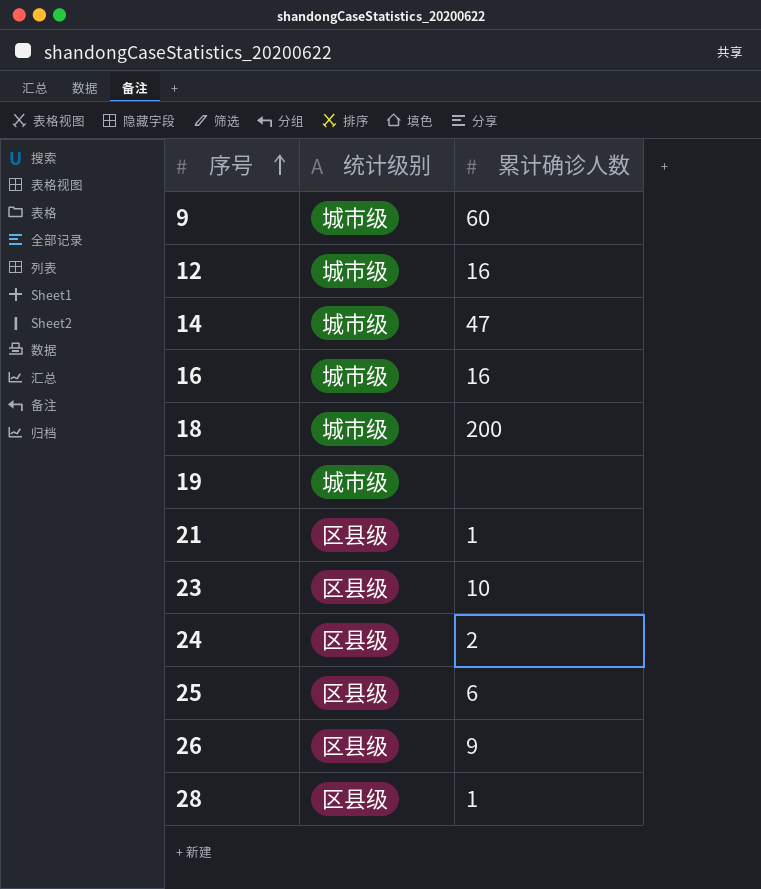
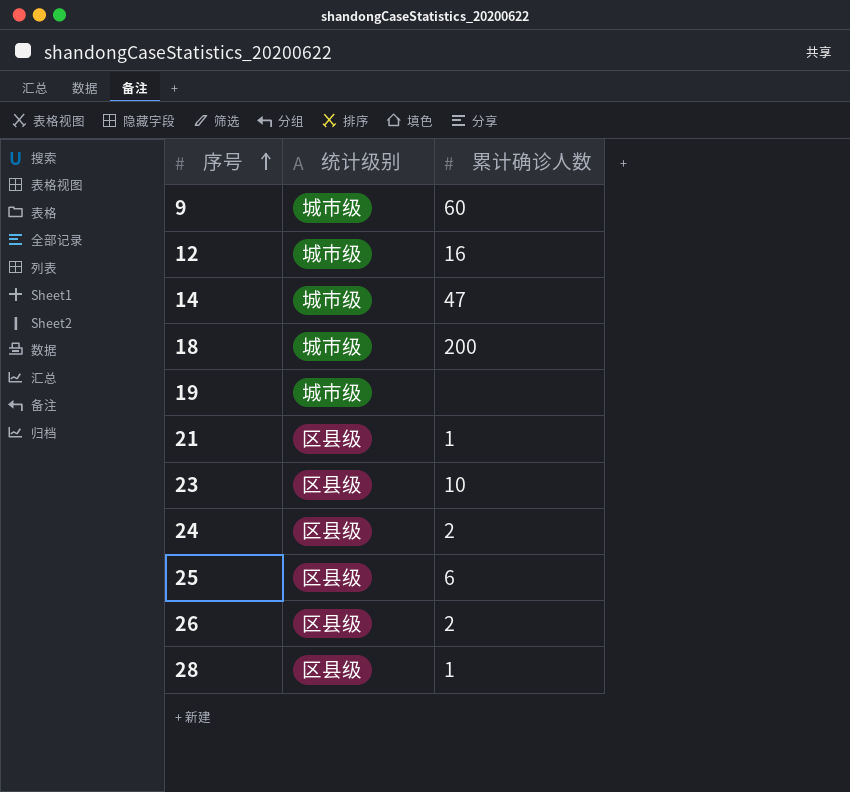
row 16: 城市级 | 16 -> none
26 | 累计确诊人数: 9 -> 2

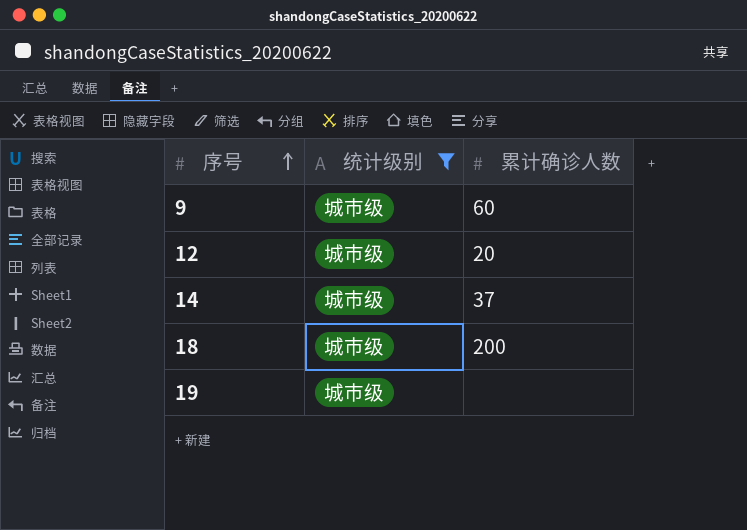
filter: none -> 统计级别 = 城市级
12 | 累计确诊人数: 16 -> 20
14 | 累计确诊人数: 47 -> 37

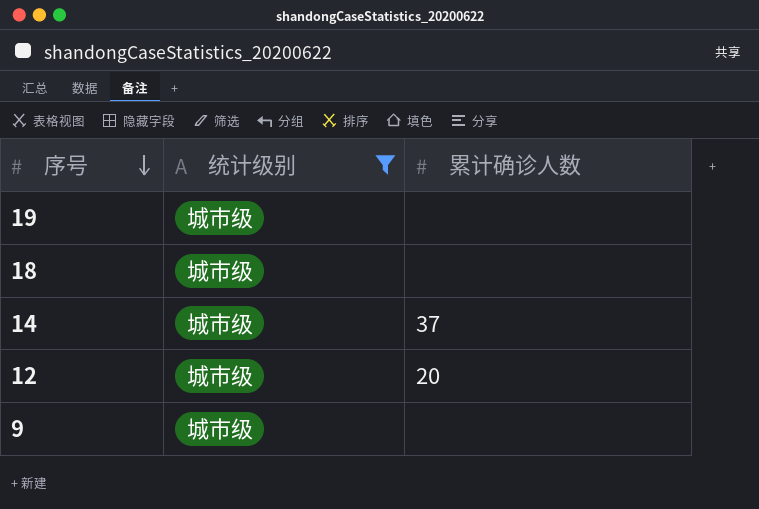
row order: 序号 ascending -> 序号 descending
18 | 累计确诊人数: 200 -> none
9 | 累计确诊人数: 60 -> none

